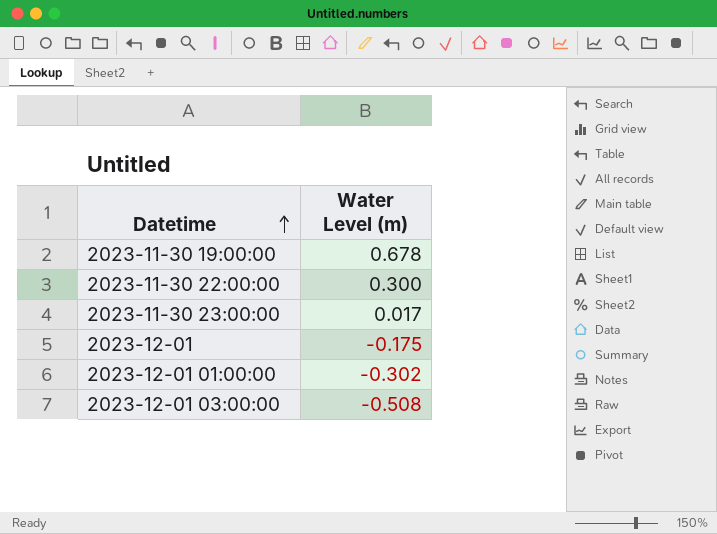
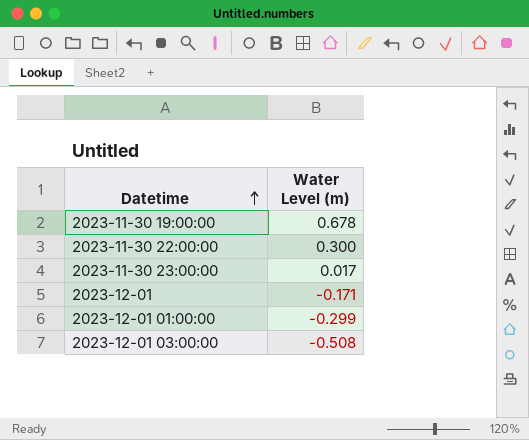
2023-12-01 | Water Level (m): -0.175 -> -0.171
2023-12-01 01:00:00 | Water Level (m): -0.302 -> -0.299

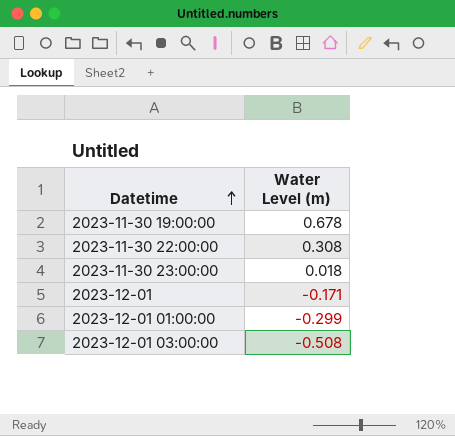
2023-11-30 22:00:00 | Water Level (m): 0.300 -> 0.308
2023-11-30 23:00:00 | Water Level (m): 0.017 -> 0.018

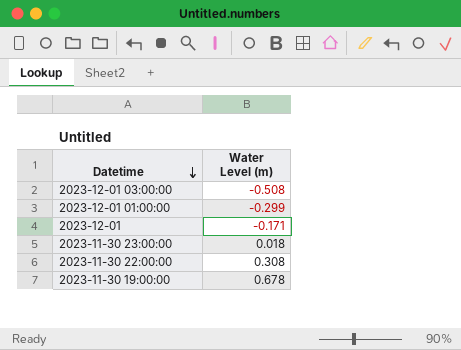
row order: Datetime ascending -> Datetime descending

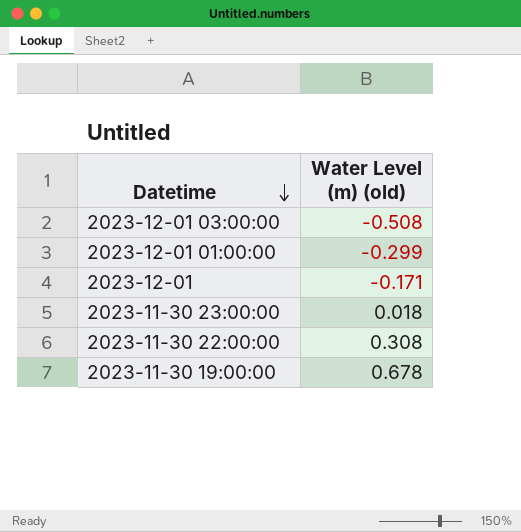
column name: Water Level (m) -> Water Level (m) (old)

